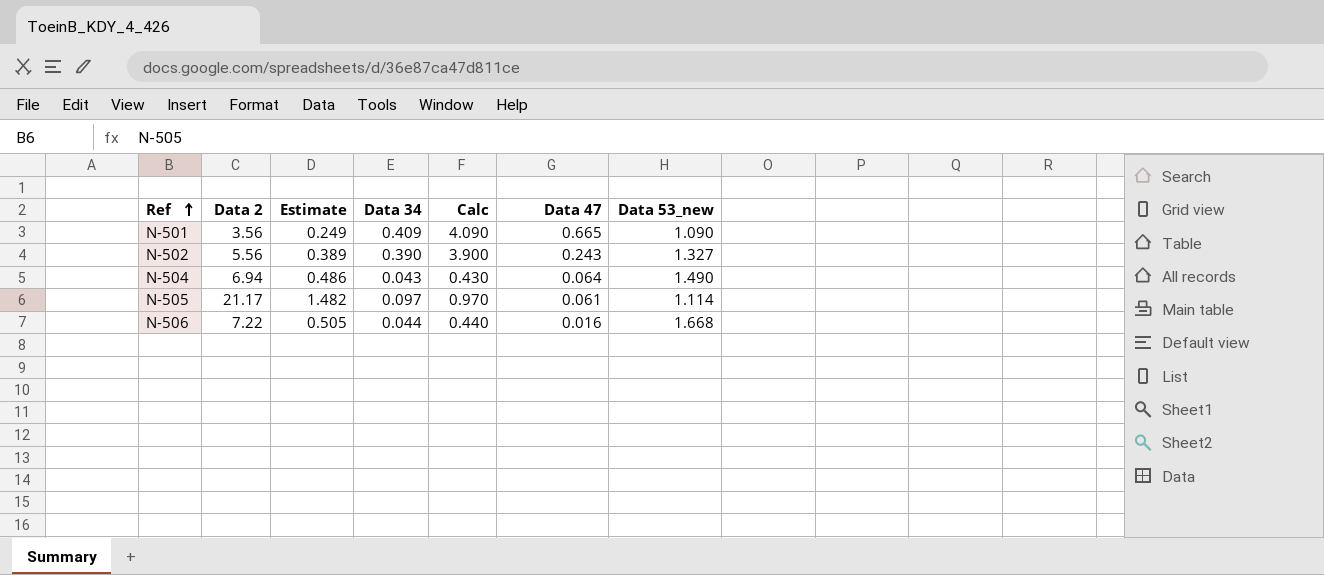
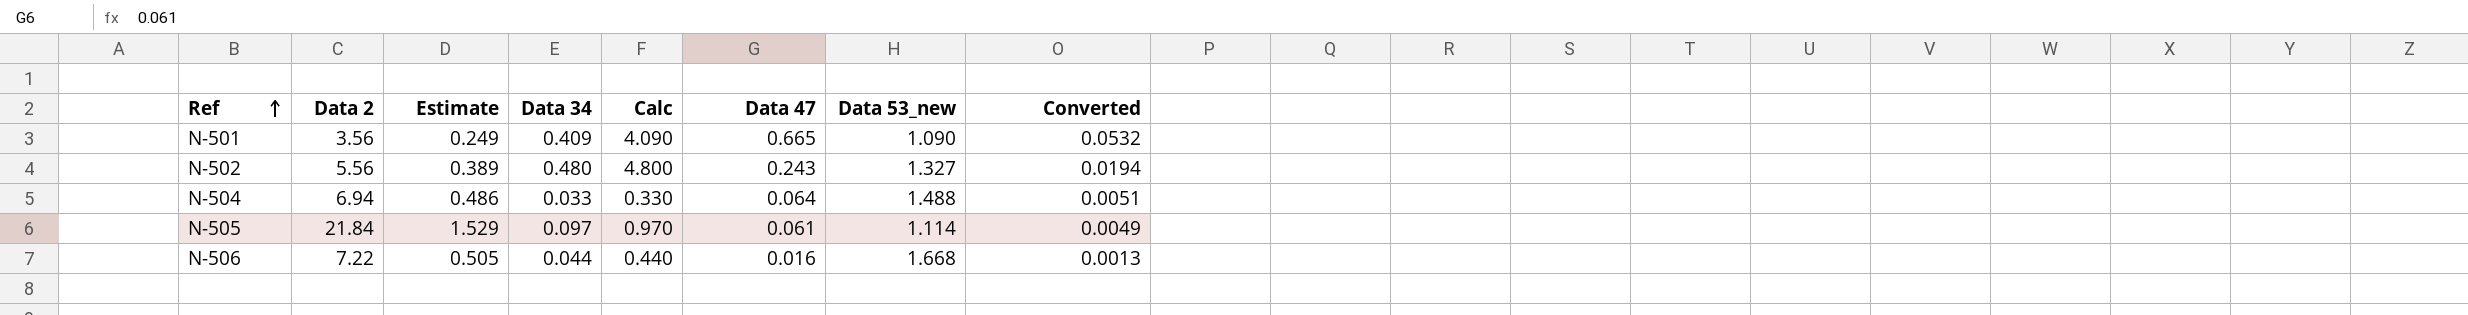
column Converted | formula: none -> [Data 47] * 0.08
N-502 | Data 34: 0.390 -> 0.480
N-502 | Calc: 3.900 -> 4.800
N-504 | Data 34: 0.043 -> 0.033
N-504 | Calc: 0.430 -> 0.330
N-504 | Data 53_new: 1.490 -> 1.488
N-505 | Data 2: 21.17 -> 21.84
N-505 | Estimate: 1.482 -> 1.529

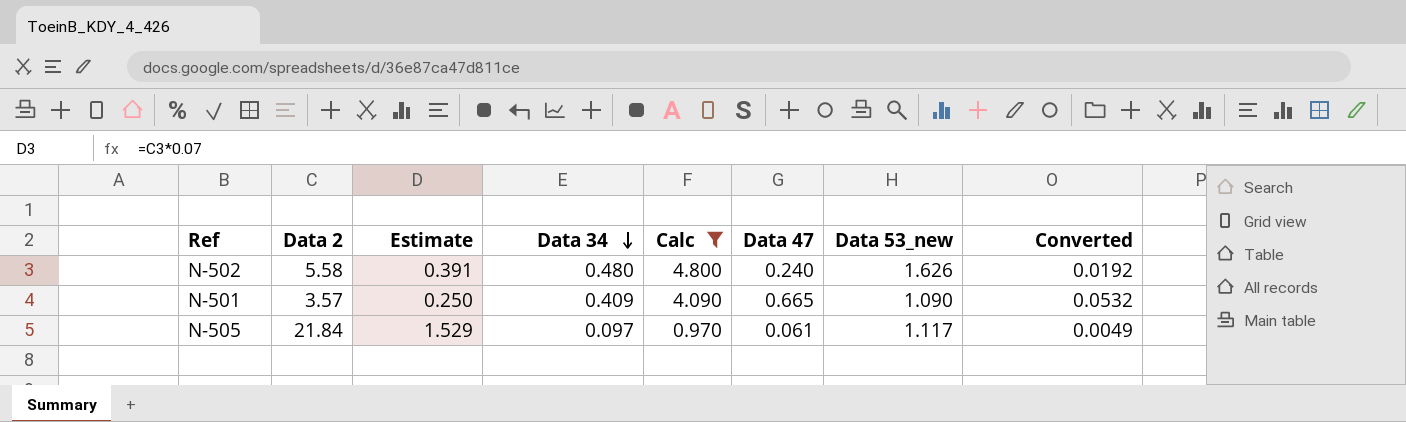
filter: none -> Calc >= 0.970
row order: Ref ascending -> Data 34 descending
N-502 | Data 2: 5.56 -> 5.58
N-502 | Estimate: 0.389 -> 0.391
N-502 | Data 47: 0.243 -> 0.240
N-502 | Data 53_new: 1.327 -> 1.626
N-502 | Converted: 0.0194 -> 0.0192
N-501 | Data 2: 3.56 -> 3.57
N-501 | Estimate: 0.249 -> 0.250
N-505 | Data 53_new: 1.114 -> 1.117

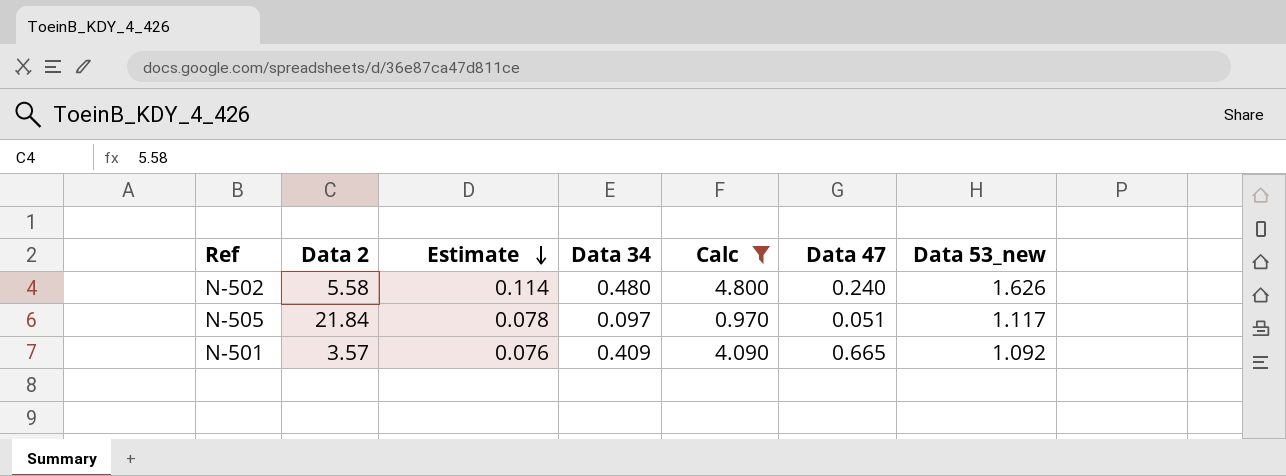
row order: Data 34 descending -> Estimate descending
column Converted | formula: [Data 47] * 0.08 -> none
column Estimate | formula: [Data 2] * 0.07 -> [Data 53_new] * 0.07
N-505 | Data 47: 0.061 -> 0.051
N-501 | Data 53_new: 1.090 -> 1.092

